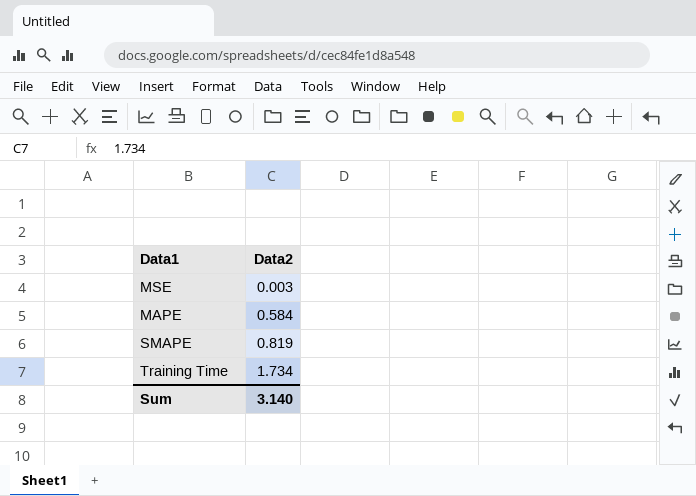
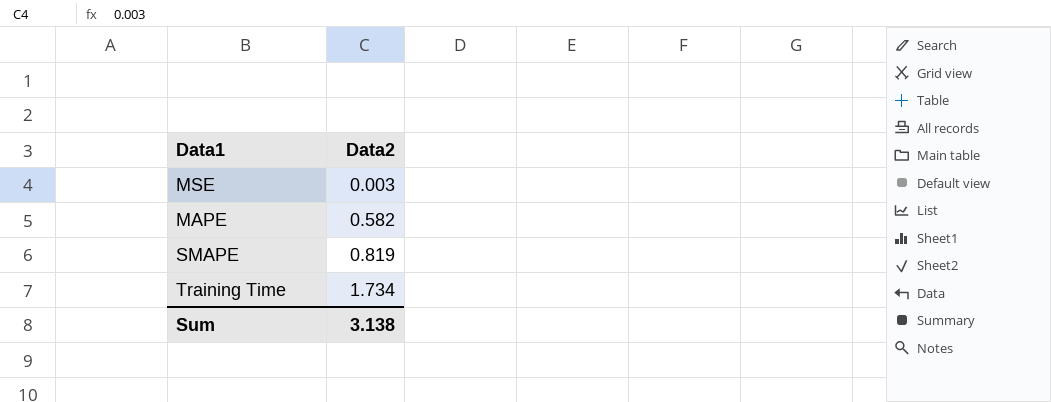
MAPE | Data2: 0.584 -> 0.582
Sum | Data2: 3.140 -> 3.138

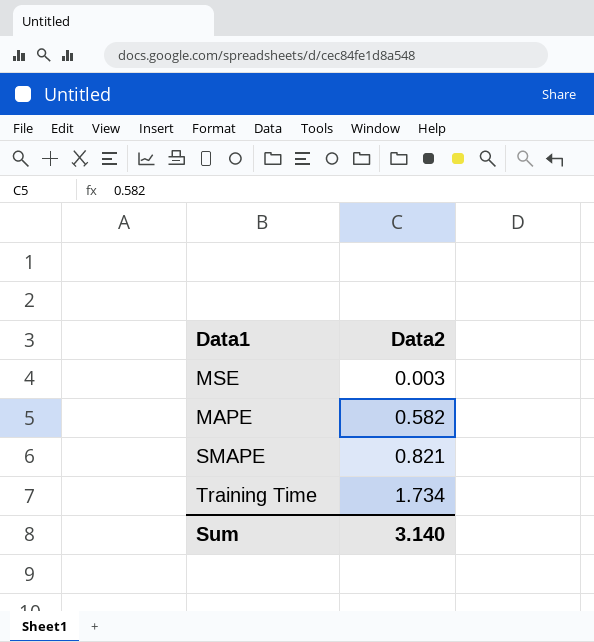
SMAPE | Data2: 0.819 -> 0.821
Sum | Data2: 3.138 -> 3.140

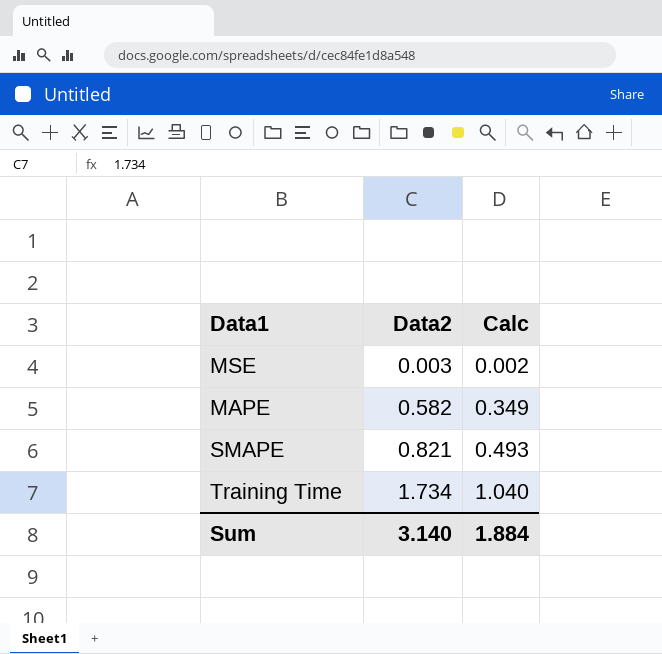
column Calc | formula: none -> [Data2] * 0.6

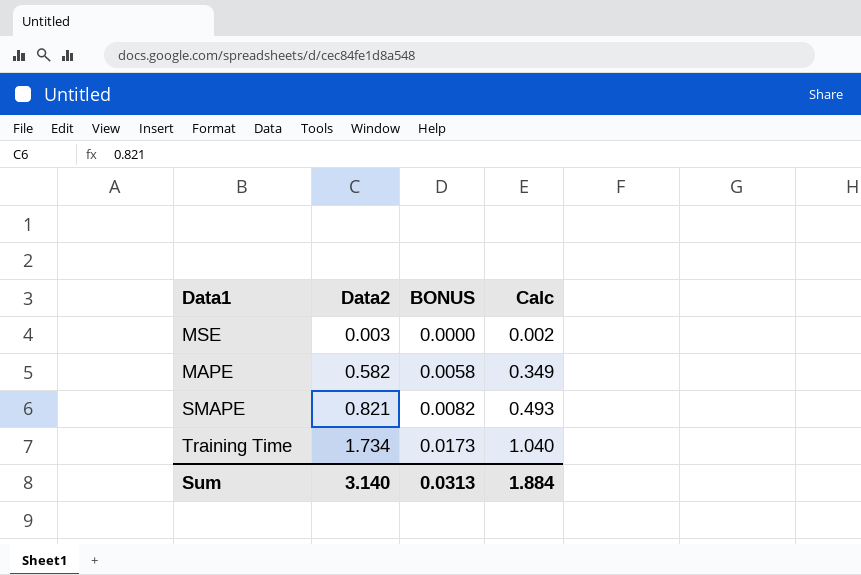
column BONUS | formula: none -> [Data2] * 0.01

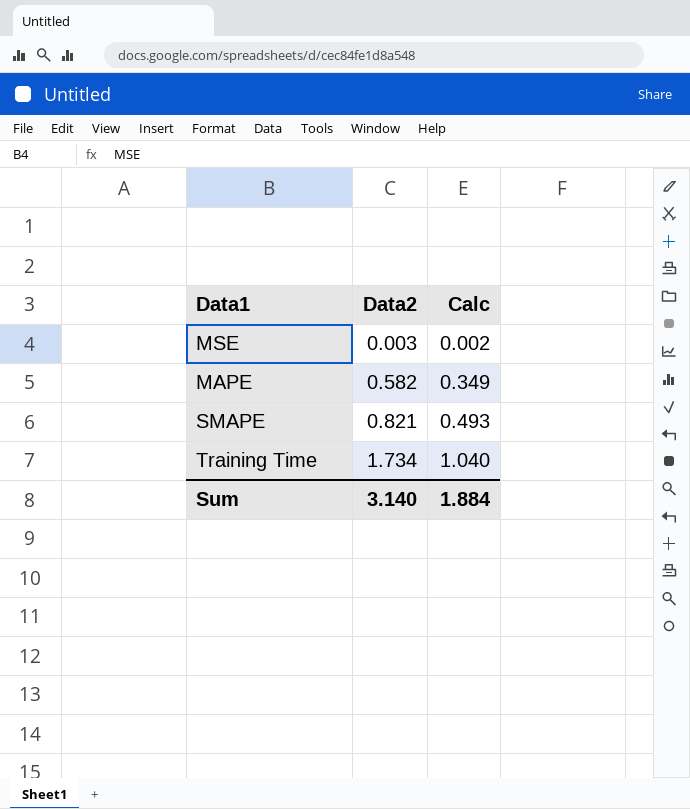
column BONUS | formula: [Data2] * 0.01 -> none

